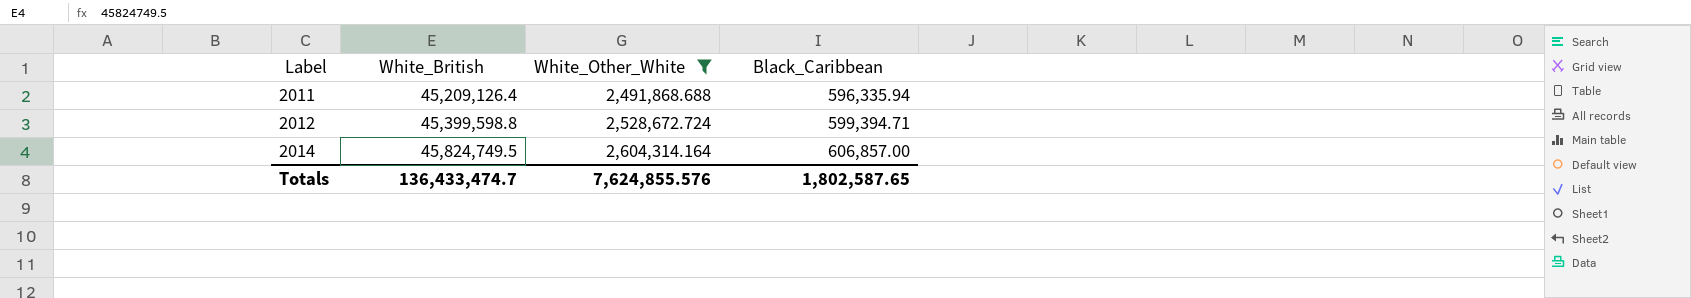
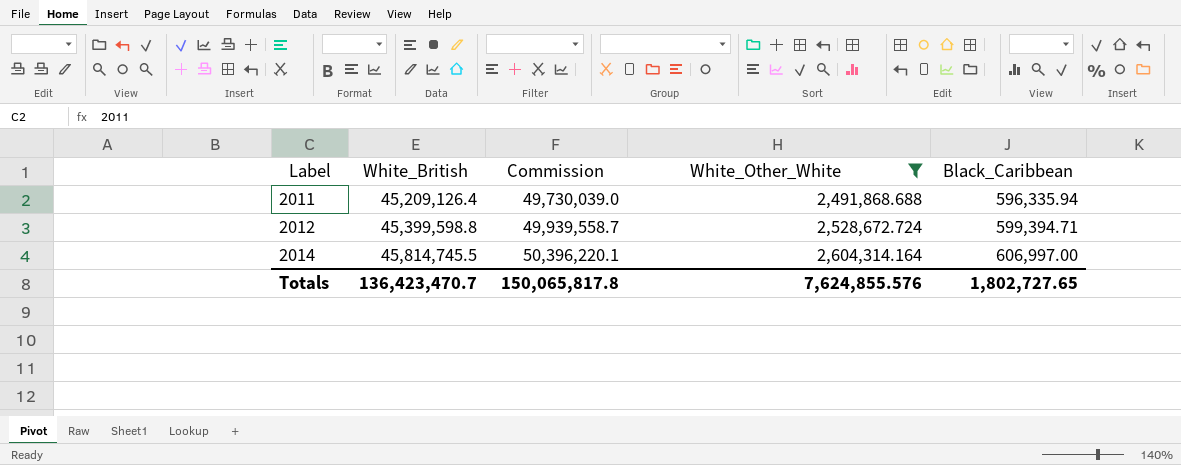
column Commission | formula: none -> [White_British] * 1.1
2014 | White_British: 45,824,749.5 -> 45,814,745.5
2014 | Black_Caribbean: 606,857.00 -> 606,997.00
Totals | White_British: 136,433,474.7 -> 136,423,470.7
Totals | Black_Caribbean: 1,802,587.65 -> 1,802,727.65

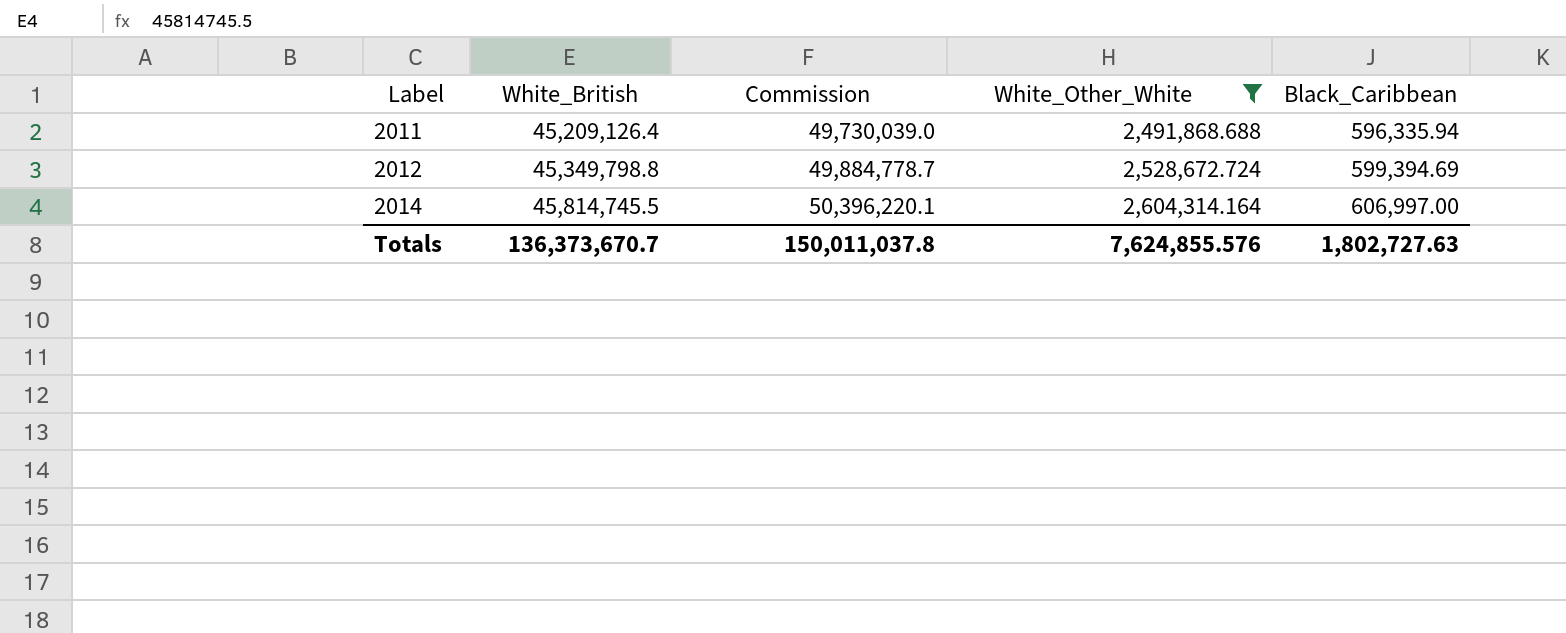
2012 | White_British: 45,399,598.8 -> 45,349,798.8
2012 | Commission: 49,939,558.7 -> 49,884,778.7
2012 | Black_Caribbean: 599,394.71 -> 599,394.69
Totals | White_British: 136,423,470.7 -> 136,373,670.7
Totals | Commission: 150,065,817.8 -> 150,011,037.8
Totals | Black_Caribbean: 1,802,727.65 -> 1,802,727.63

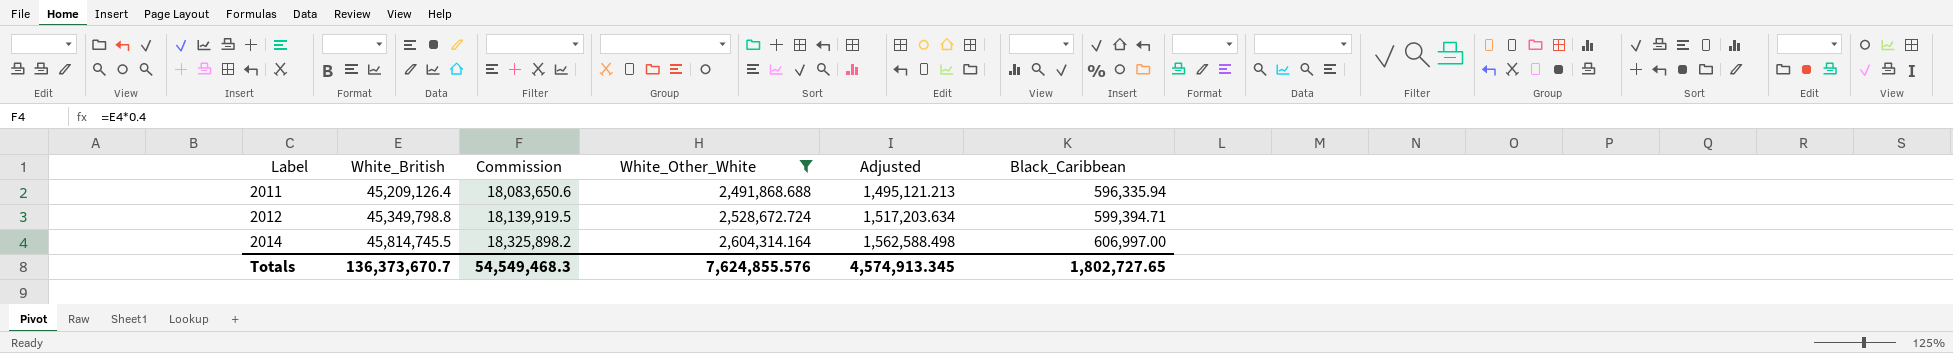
column Commission | formula: [White_British] * 1.1 -> [White_British] * 0.4
column Adjusted | formula: none -> [White_Other_White] * 0.6
2012 | Black_Caribbean: 599,394.69 -> 599,394.71
Totals | Commission: 150,011,037.8 -> 54,549,468.3
Totals | Black_Caribbean: 1,802,727.63 -> 1,802,727.65

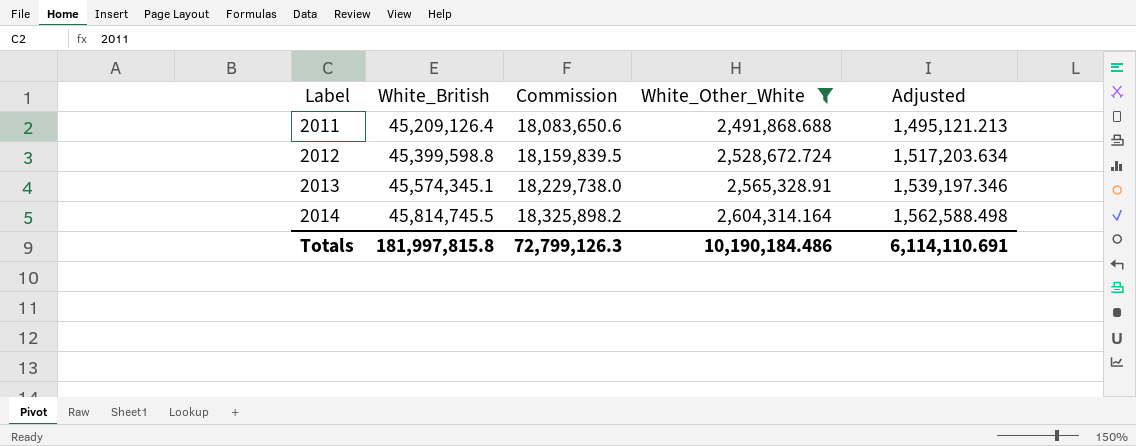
column Black_Caribbean | position: 6 -> none
2012 | White_British: 45,349,798.8 -> 45,399,598.8
2012 | Commission: 18,139,919.5 -> 18,159,839.5
row 2013: none -> 45,574,345.1 | 18,229,738.0 | 2,565,328.91 | 1,539,197.346
Totals | White_British: 136,373,670.7 -> 181,997,815.8
Totals | Commission: 54,549,468.3 -> 72,799,126.3
Totals | White_Other_White: 7,624,855.576 -> 10,190,184.486
Totals | Adjusted: 4,574,913.345 -> 6,114,110.691

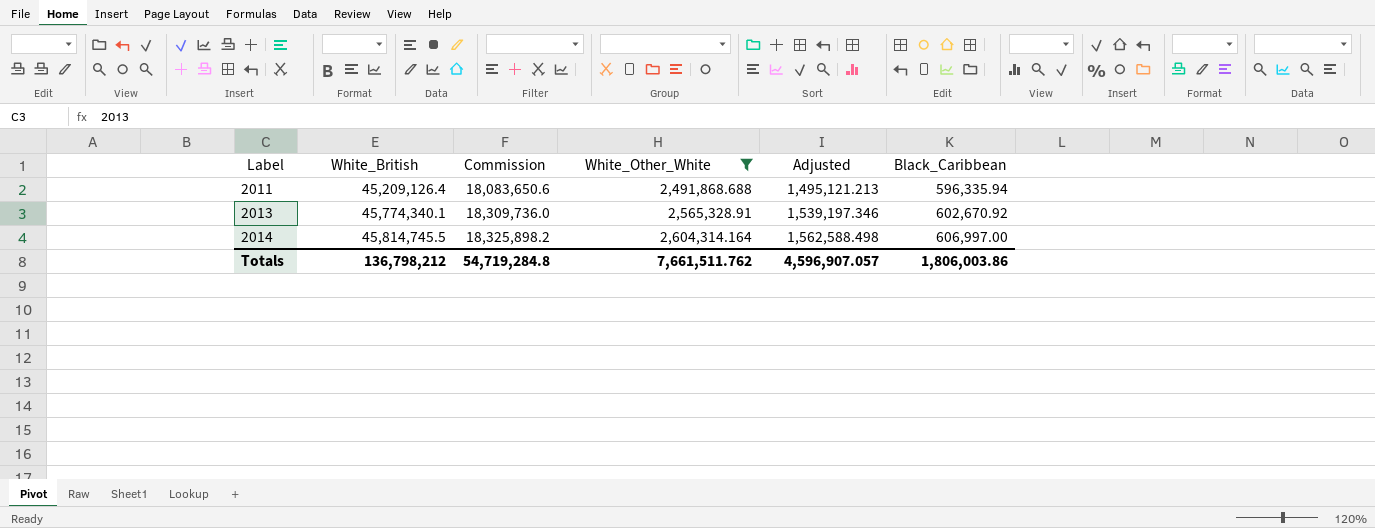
column Black_Caribbean | position: none -> 6
row 2012: 45,399,598.8 | 18,159,839.5 | 2,528,672.724 | 1,517,203.634 -> none
2013 | White_British: 45,574,345.1 -> 45,774,340.1
2013 | Commission: 18,229,738.0 -> 18,309,736.0
Totals | White_British: 181,997,815.8 -> 136,798,212
Totals | Commission: 72,799,126.3 -> 54,719,284.8
Totals | White_Other_White: 10,190,184.486 -> 7,661,511.762
Totals | Adjusted: 6,114,110.691 -> 4,596,907.057

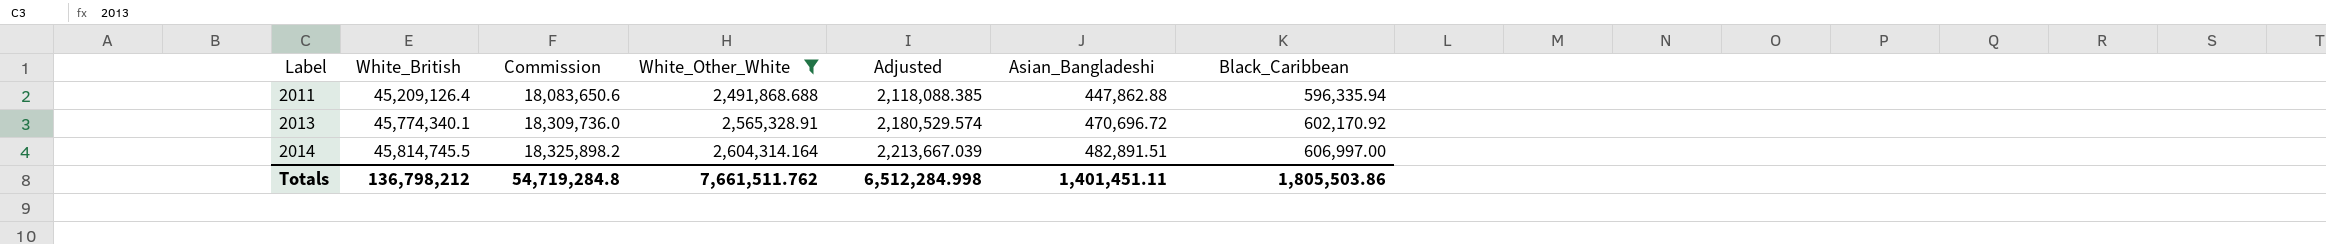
column Adjusted | formula: [White_Other_White] * 0.6 -> [White_Other_White] * 0.85
column Asian_Bangladeshi | position: none -> 6
2013 | Black_Caribbean: 602,670.92 -> 602,170.92
Totals | Adjusted: 4,596,907.057 -> 6,512,284.998
Totals | Black_Caribbean: 1,806,003.86 -> 1,805,503.86

